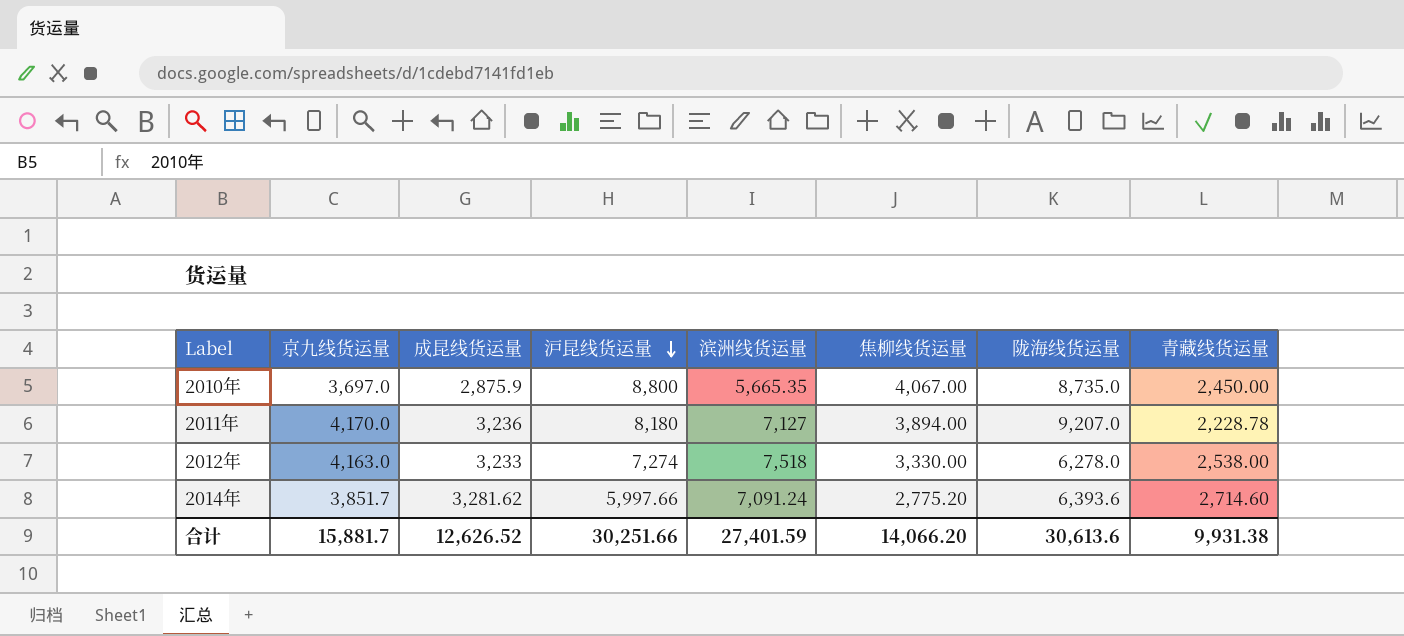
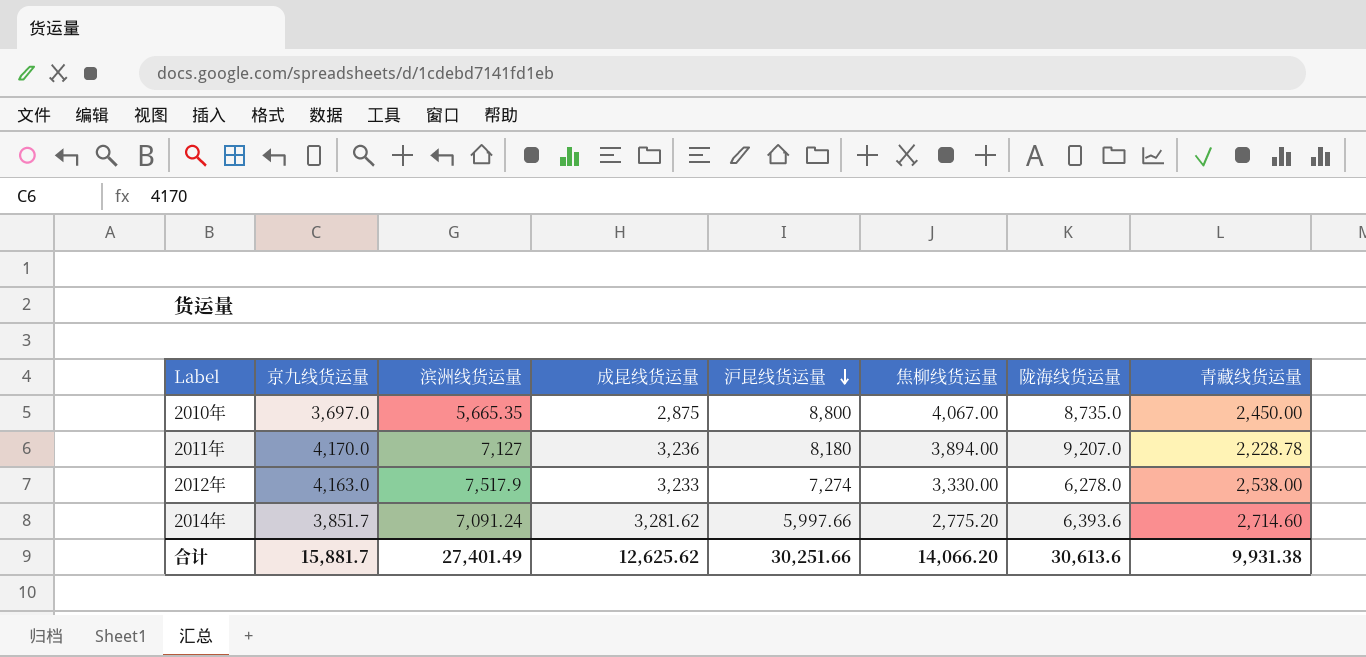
column 滨洲线货运量 | position: 5 -> 3
2010年 | 成昆线货运量: 2,875.9 -> 2,875
2012年 | 滨洲线货运量: 7,518 -> 7,517.9
合计 | 滨洲线货运量: 27,401.59 -> 27,401.49
合计 | 成昆线货运量: 12,626.52 -> 12,625.62

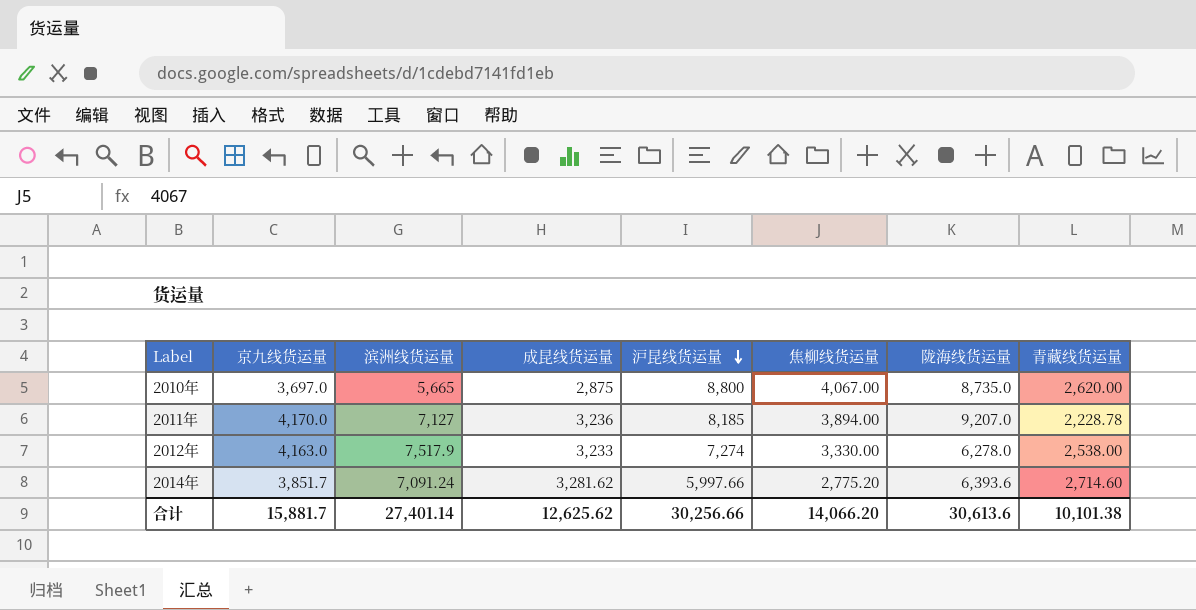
2010年 | 滨洲线货运量: 5,665.35 -> 5,665
2010年 | 青藏线货运量: 2,450.00 -> 2,620.00
2011年 | 沪昆线货运量: 8,180 -> 8,185
合计 | 滨洲线货运量: 27,401.49 -> 27,401.14
合计 | 沪昆线货运量: 30,251.66 -> 30,256.66
合计 | 青藏线货运量: 9,931.38 -> 10,101.38

